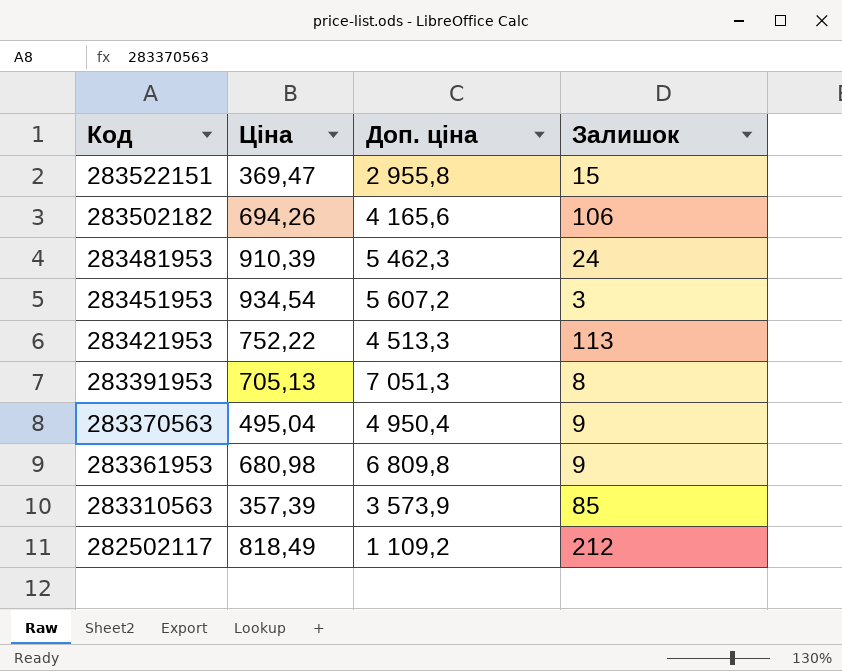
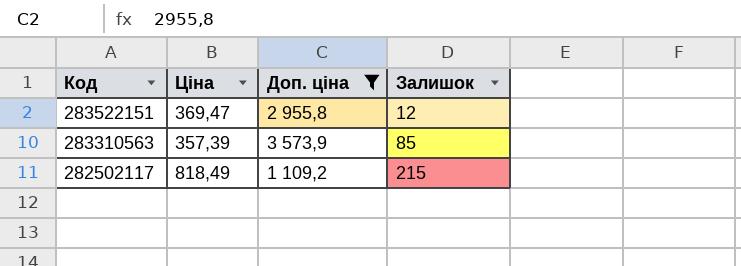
filter: none -> Доп. ціна <= 3 573,9
283522151 | Залишок: 15 -> 12
282502117 | Залишок: 212 -> 215

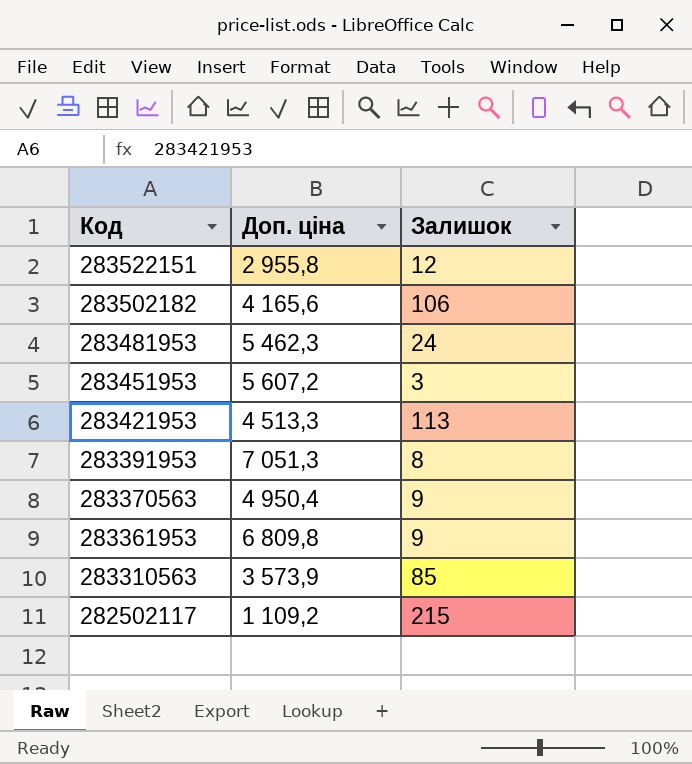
filter: Доп. ціна <= 3 573,9 -> none
column Ціна | position: 2 -> none

